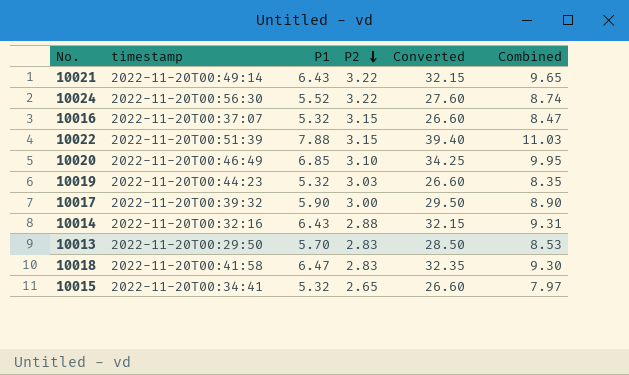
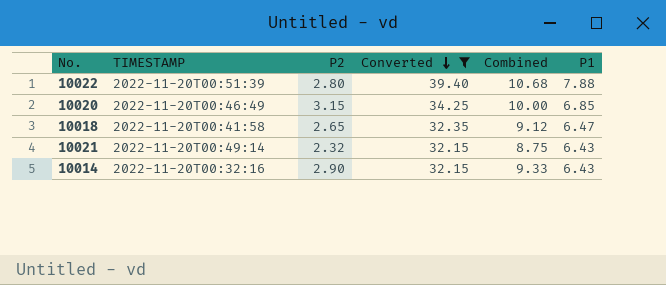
filter: none -> Converted >= 32.15
row order: P2 descending -> Converted descending
column name: timestamp -> TIMESTAMP
column P1 | position: 3 -> 6
10022 | P2: 3.15 -> 2.80
10022 | Combined: 11.03 -> 10.68
10020 | P2: 3.10 -> 3.15
10020 | Combined: 9.95 -> 10.00
10018 | P2: 2.83 -> 2.65
10018 | Combined: 9.30 -> 9.12
10021 | P2: 3.22 -> 2.32
10021 | Combined: 9.65 -> 8.75
10014 | P2: 2.88 -> 2.90
10014 | Combined: 9.31 -> 9.33

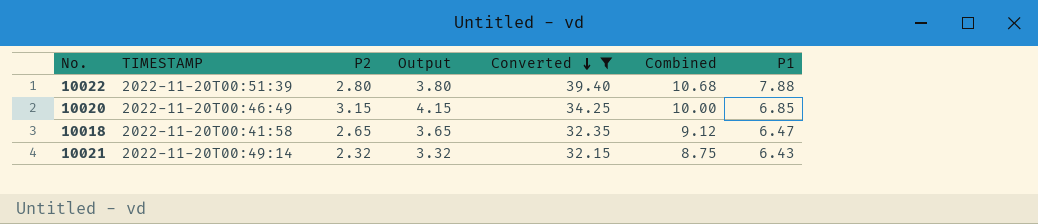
column Output | formula: none -> [P2] + 1
row 10014: 2022-11-20T00:32:16 | 2.90 | 32.15 | 9.33 | 6.43 -> none

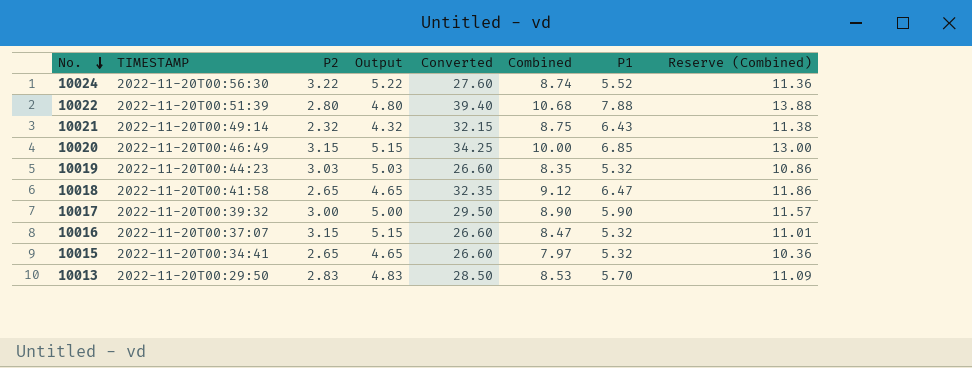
filter: Converted >= 32.15 -> none
row order: Converted descending -> No. descending
column Output | formula: [P2] + 1 -> [P2] + 2
column Reserve (Combined) | formula: none -> [Combined] * 1.3

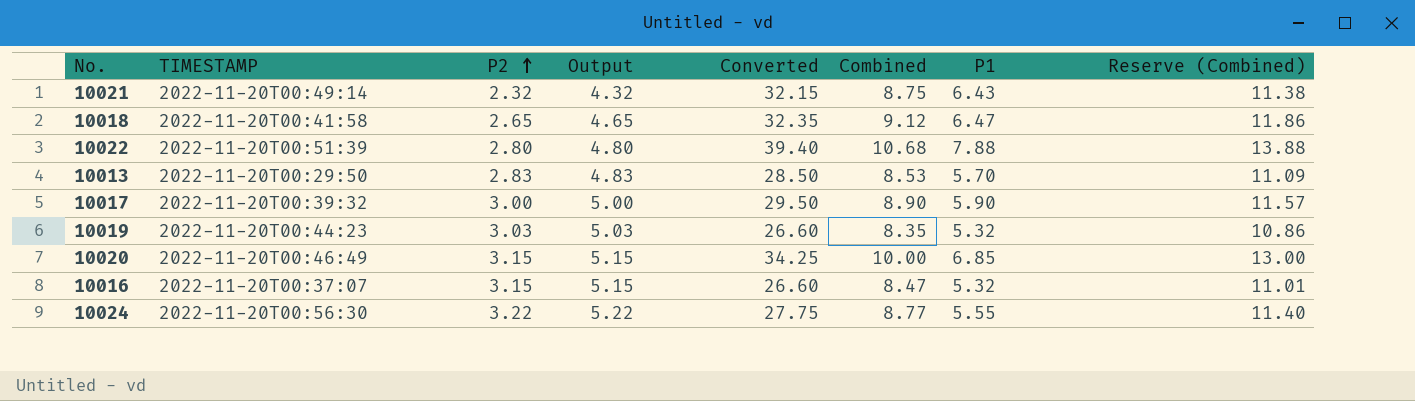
row order: No. descending -> P2 ascending
row 10015: 2022-11-20T00:34:41 | 2.65 | 4.65 | 26.60 | 7.97 | 5.32 | 10.36 -> none
10024 | Converted: 27.60 -> 27.75
10024 | Combined: 8.74 -> 8.77
10024 | P1: 5.52 -> 5.55
10024 | Reserve (Combined): 11.36 -> 11.40

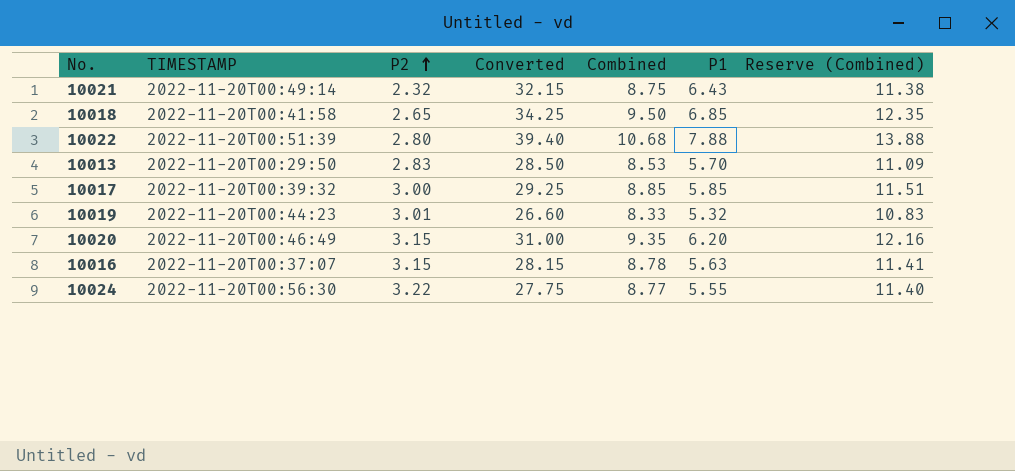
column Output | formula: [P2] + 2 -> none
10018 | Converted: 32.35 -> 34.25
10018 | Combined: 9.12 -> 9.50
10018 | P1: 6.47 -> 6.85
10018 | Reserve (Combined): 11.86 -> 12.35
10017 | Converted: 29.50 -> 29.25
10017 | Combined: 8.90 -> 8.85
10017 | P1: 5.90 -> 5.85
10017 | Reserve (Combined): 11.57 -> 11.51
10019 | P2: 3.03 -> 3.01
10019 | Combined: 8.35 -> 8.33
10019 | Reserve (Combined): 10.86 -> 10.83
10020 | Converted: 34.25 -> 31.00
10020 | Combined: 10.00 -> 9.35
10020 | P1: 6.85 -> 6.20
10020 | Reserve (Combined): 13.00 -> 12.16
10016 | Converted: 26.60 -> 28.15
10016 | Combined: 8.47 -> 8.78
10016 | P1: 5.32 -> 5.63
10016 | Reserve (Combined): 11.01 -> 11.41

